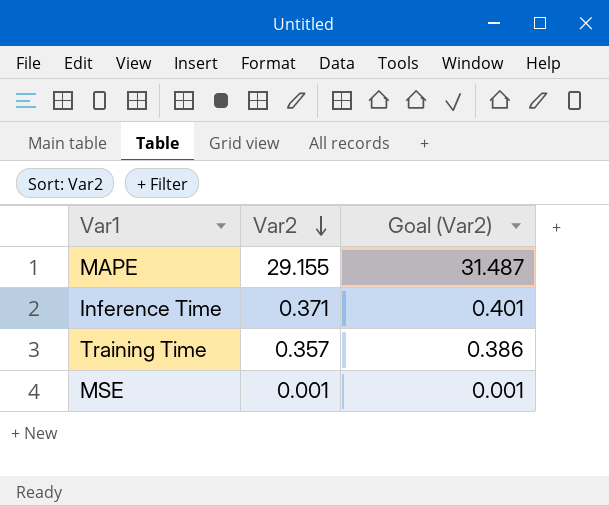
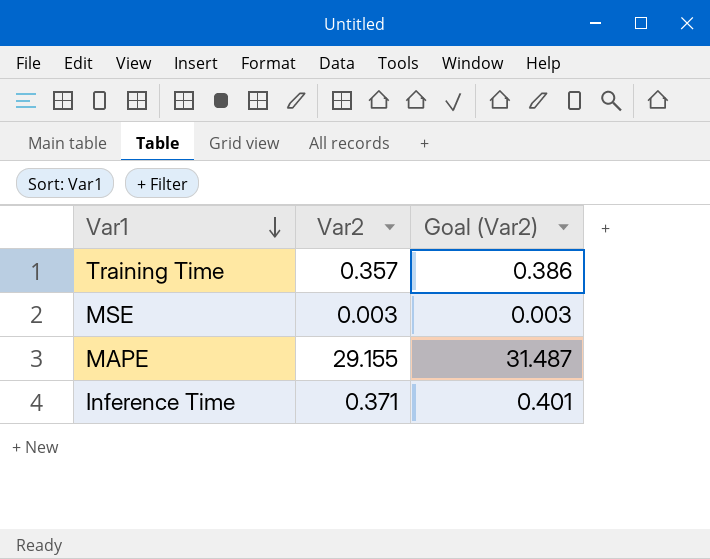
row order: Var2 descending -> Var1 descending
MSE | Var2: 0.001 -> 0.003
MSE | Goal (Var2): 0.001 -> 0.003

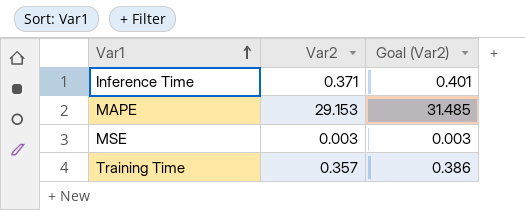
row order: Var1 descending -> Var1 ascending
MAPE | Var2: 29.155 -> 29.153
MAPE | Goal (Var2): 31.487 -> 31.485

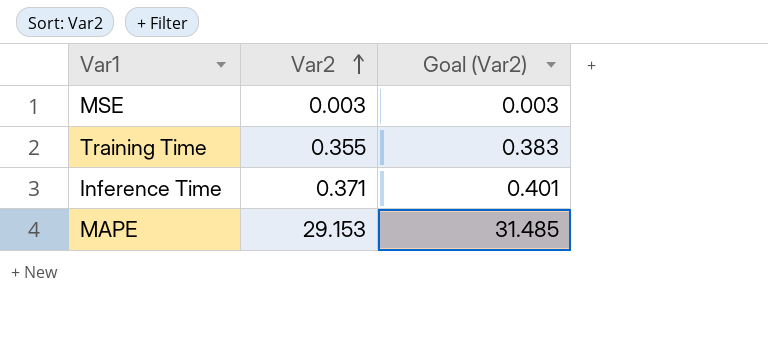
row order: Var1 ascending -> Var2 ascending
Training Time | Var2: 0.357 -> 0.355
Training Time | Goal (Var2): 0.386 -> 0.383

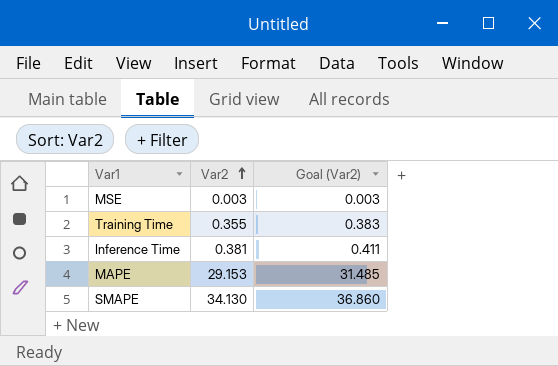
Inference Time | Var2: 0.371 -> 0.381
Inference Time | Goal (Var2): 0.401 -> 0.411
row SMAPE: none -> 34.130 | 36.860

